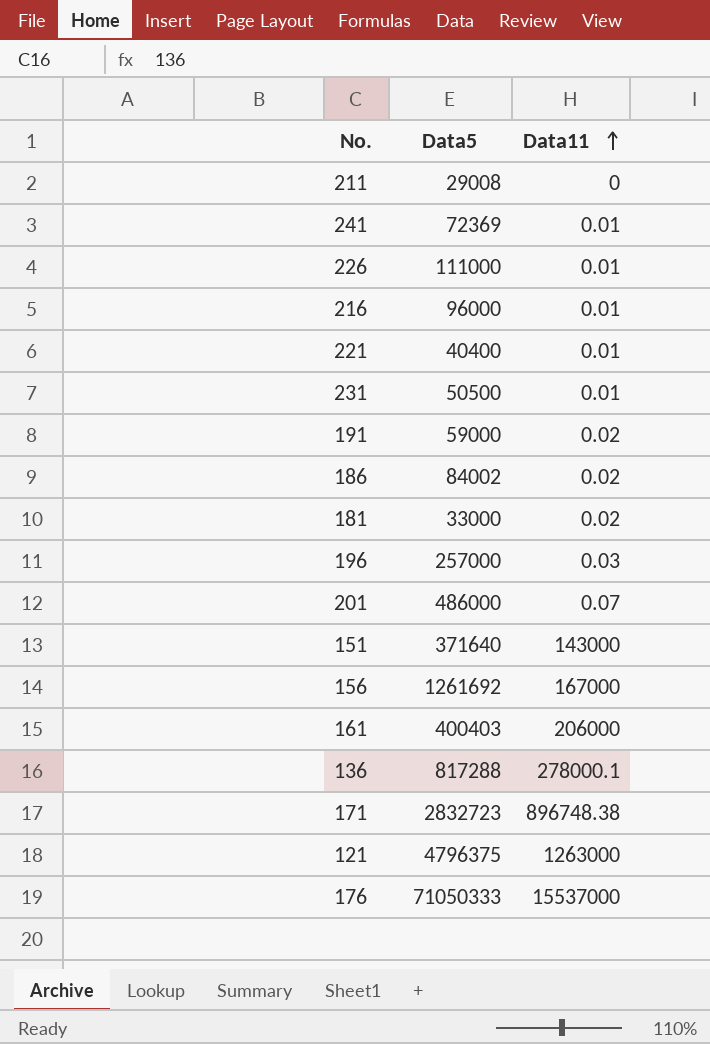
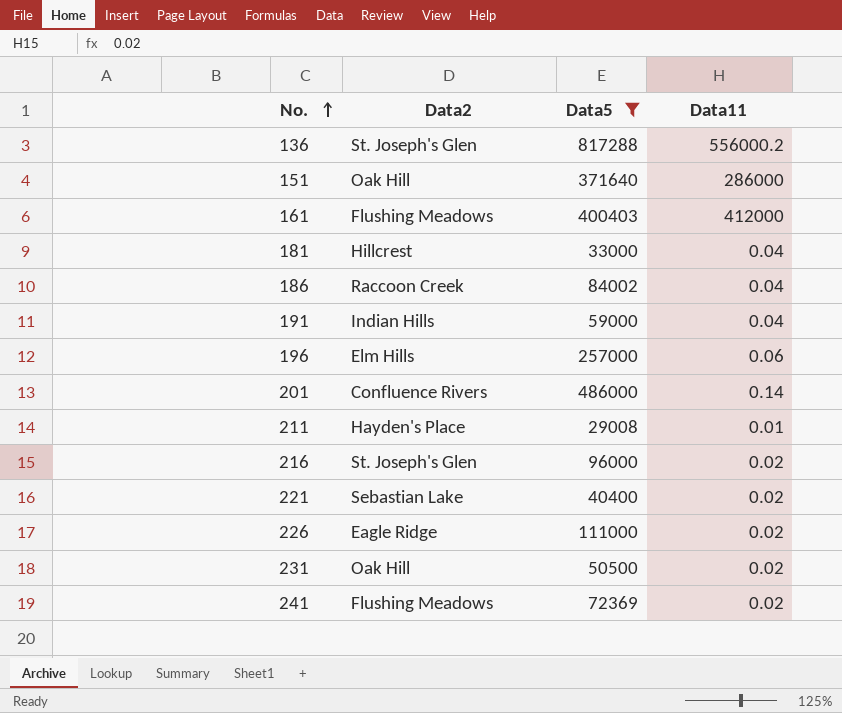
filter: none -> Data5 <= 817288
row order: Data11 ascending -> No. ascending
column Data2 | position: none -> 2
136 | Data11: 278000.1 -> 556000.2
151 | Data11: 143000 -> 286000
161 | Data11: 206000 -> 412000
181 | Data11: 0.02 -> 0.04
186 | Data11: 0.02 -> 0.04
191 | Data11: 0.02 -> 0.04
196 | Data11: 0.03 -> 0.06
201 | Data11: 0.07 -> 0.14
211 | Data11: 0 -> 0.01
216 | Data11: 0.01 -> 0.02
221 | Data11: 0.01 -> 0.02
226 | Data11: 0.01 -> 0.02
231 | Data11: 0.01 -> 0.02
241 | Data11: 0.01 -> 0.02

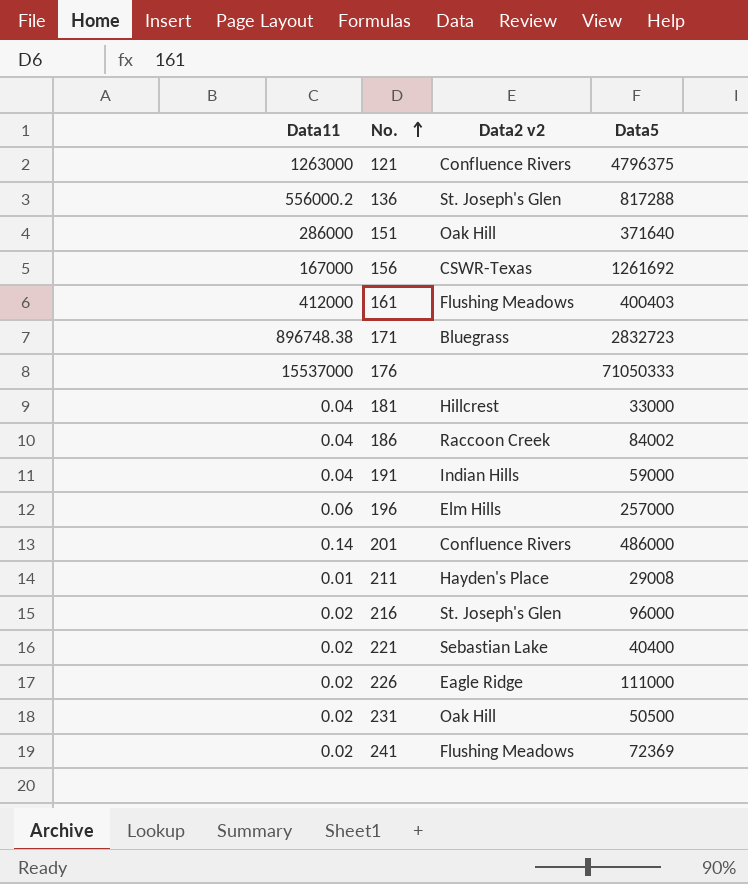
filter: Data5 <= 817288 -> none
column Data11 | position: 4 -> 1
column name: Data2 -> Data2 v2

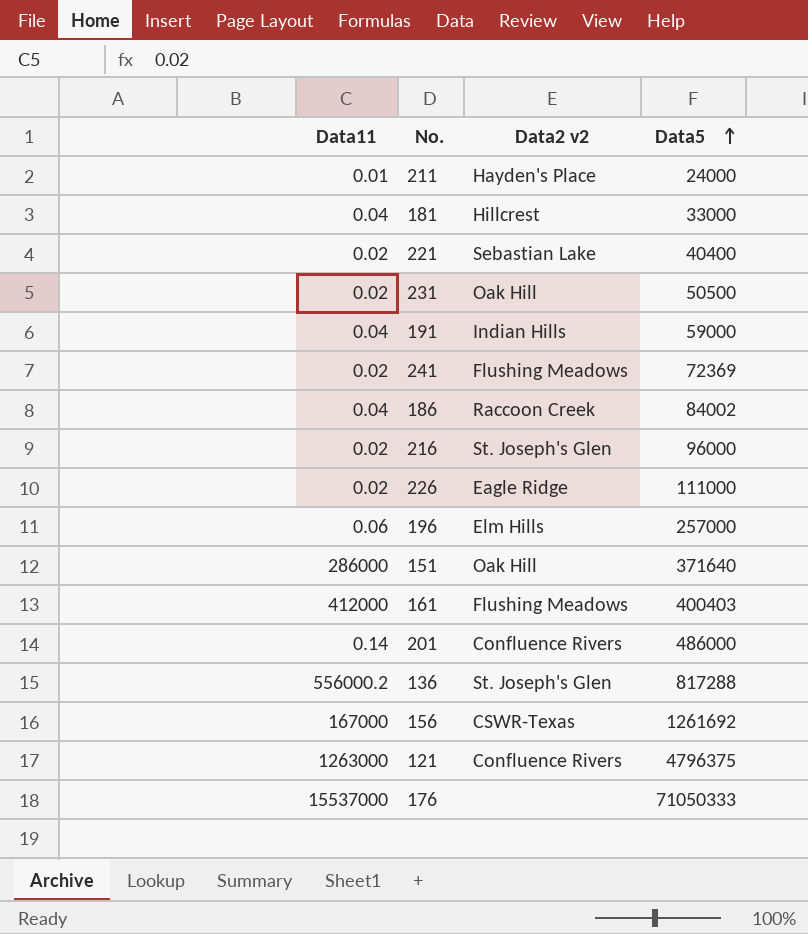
row order: No. ascending -> Data5 ascending
row 171: 896748.38 | Bluegrass | 2832723 -> none
211 | Data5: 29008 -> 24000

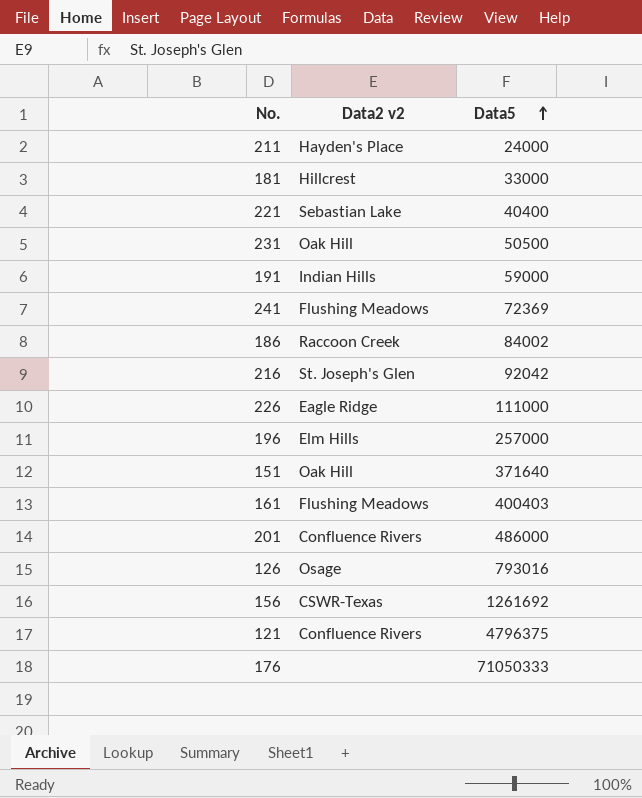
column Data11 | position: 1 -> none
row 136: 556000.2 | St. Joseph's Glen | 817288 -> none
216 | Data5: 96000 -> 92042
row 126: none -> Osage | 793016

